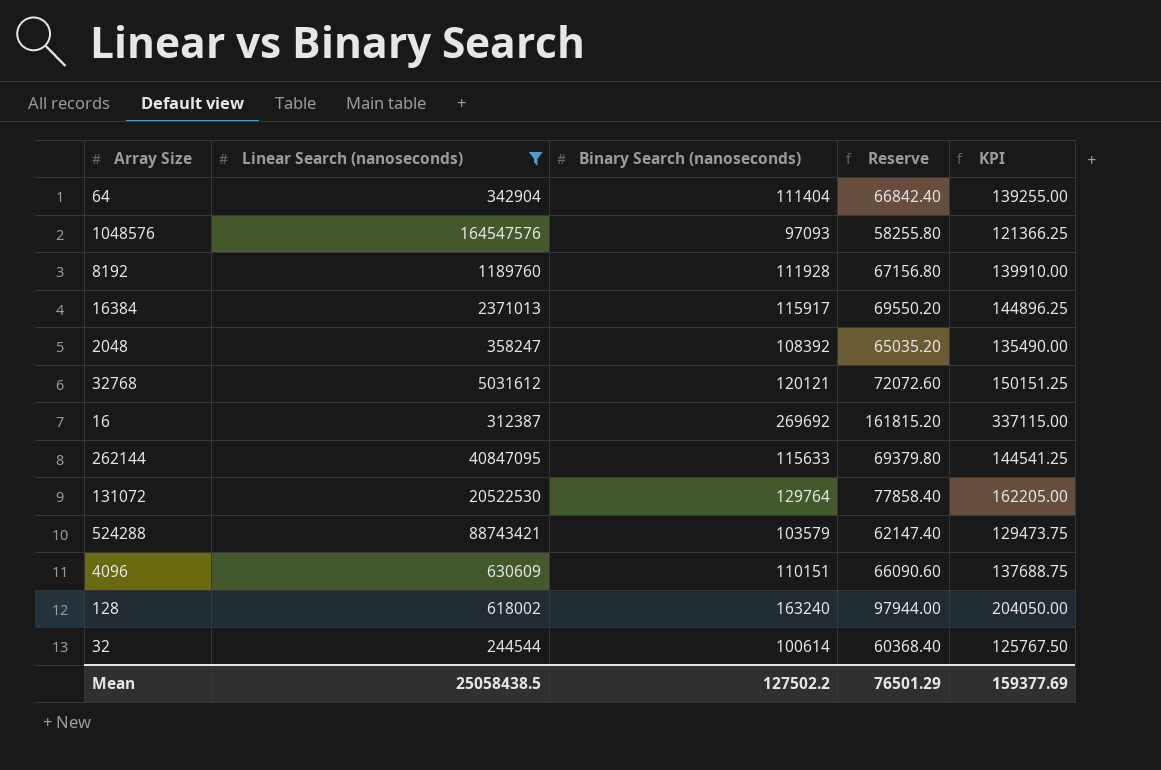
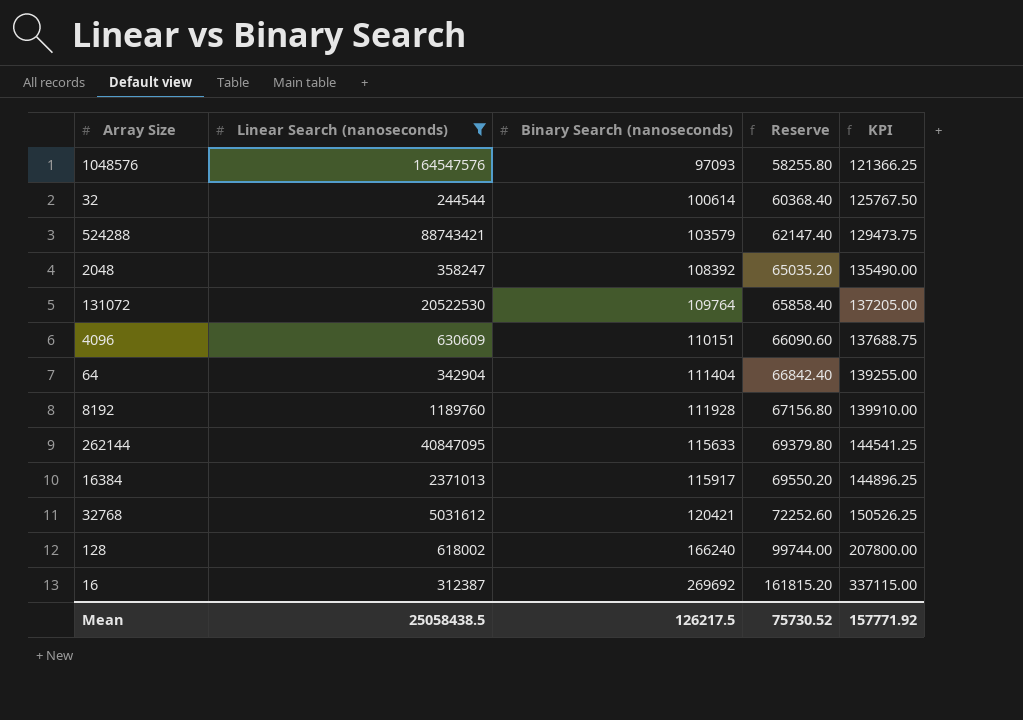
row order: none -> Binary Search (nanoseconds) ascending
131072 | Binary Search (nanoseconds): 129764 -> 109764
131072 | Reserve: 77858.40 -> 65858.40
131072 | KPI: 162205.00 -> 137205.00
32768 | Binary Search (nanoseconds): 120121 -> 120421
32768 | Reserve: 72072.60 -> 72252.60
32768 | KPI: 150151.25 -> 150526.25
128 | Binary Search (nanoseconds): 163240 -> 166240
128 | Reserve: 97944.00 -> 99744.00
128 | KPI: 204050.00 -> 207800.00
Mean | Binary Search (nanoseconds): 127502.2 -> 126217.5
Mean | Reserve: 76501.29 -> 75730.52
Mean | KPI: 159377.69 -> 157771.92

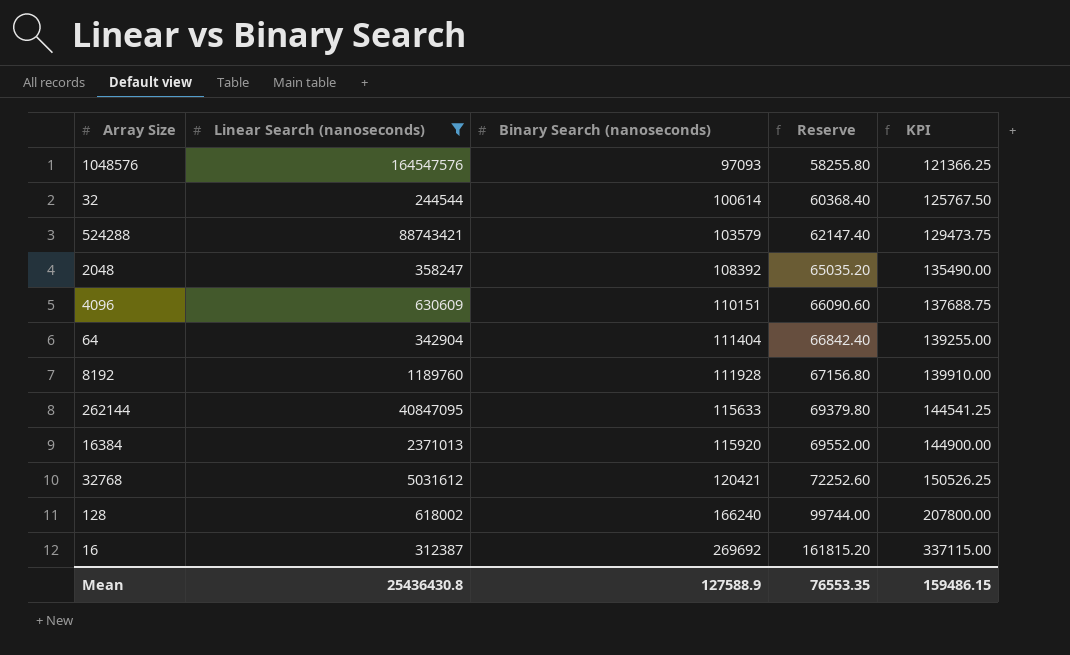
row 131072: 20522530 | 109764 | 65858.40 | 137205.00 -> none
16384 | Binary Search (nanoseconds): 115917 -> 115920
16384 | Reserve: 69550.20 -> 69552.00
16384 | KPI: 144896.25 -> 144900.00
Mean | Linear Search (nanoseconds): 25058438.5 -> 25436430.8
Mean | Binary Search (nanoseconds): 126217.5 -> 127588.9
Mean | Reserve: 75730.52 -> 76553.35
Mean | KPI: 157771.92 -> 159486.15

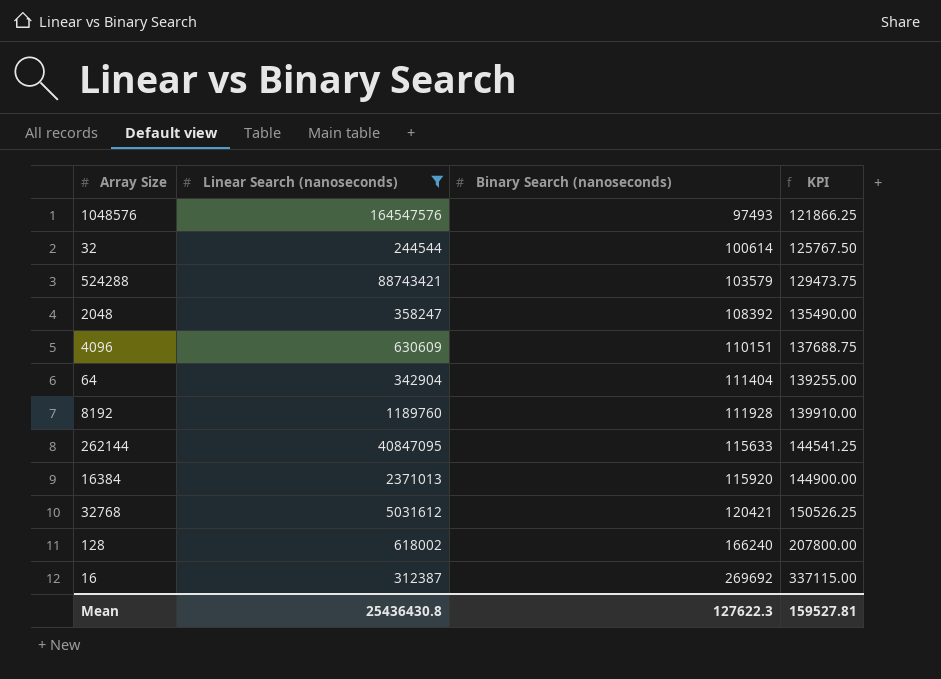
column Reserve | formula: [Binary Search (nanoseconds)] * 0.6 -> none
1048576 | Binary Search (nanoseconds): 97093 -> 97493
1048576 | KPI: 121366.25 -> 121866.25
Mean | Binary Search (nanoseconds): 127588.9 -> 127622.3
Mean | KPI: 159486.15 -> 159527.81

